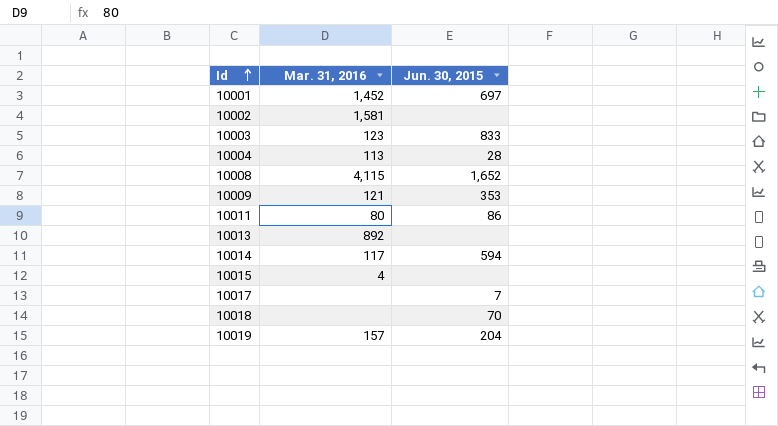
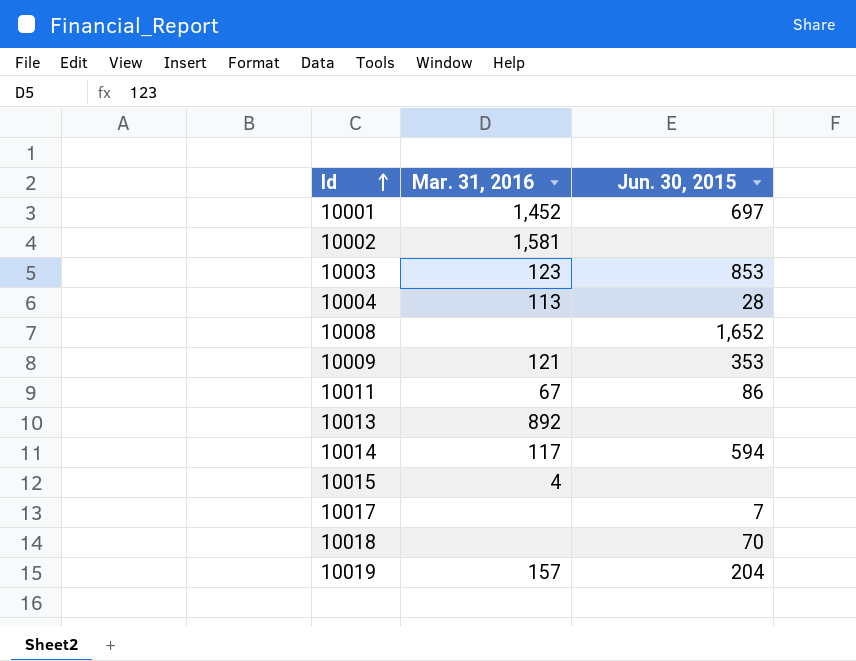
10003 | Jun. 30, 2015: 833 -> 853
10008 | Mar. 31, 2016: 4,115 -> none
10011 | Mar. 31, 2016: 80 -> 67

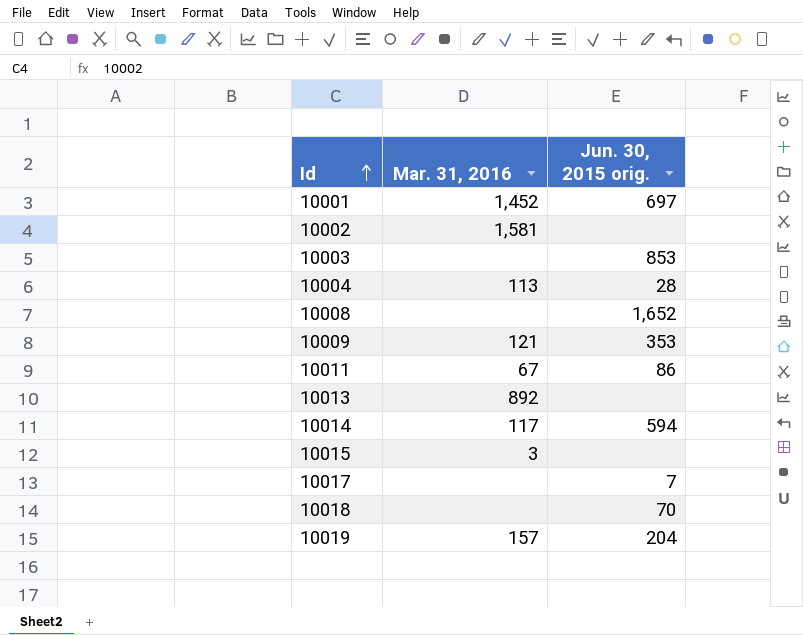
column name: Jun. 30, 2015 -> Jun. 30, 2015 orig.
10003 | Mar. 31, 2016: 123 -> none
10015 | Mar. 31, 2016: 4 -> 3

